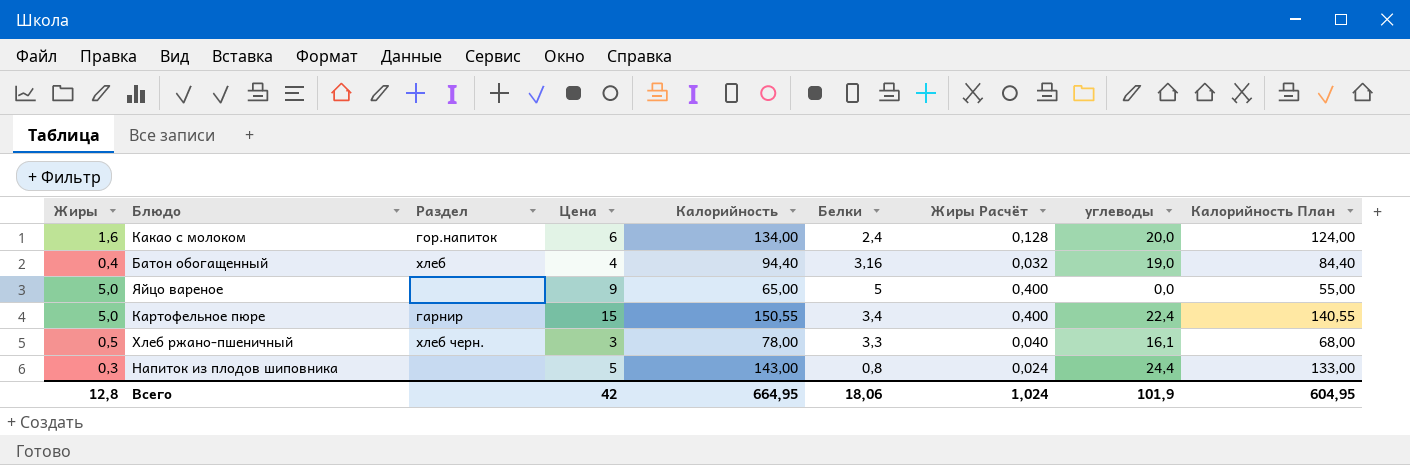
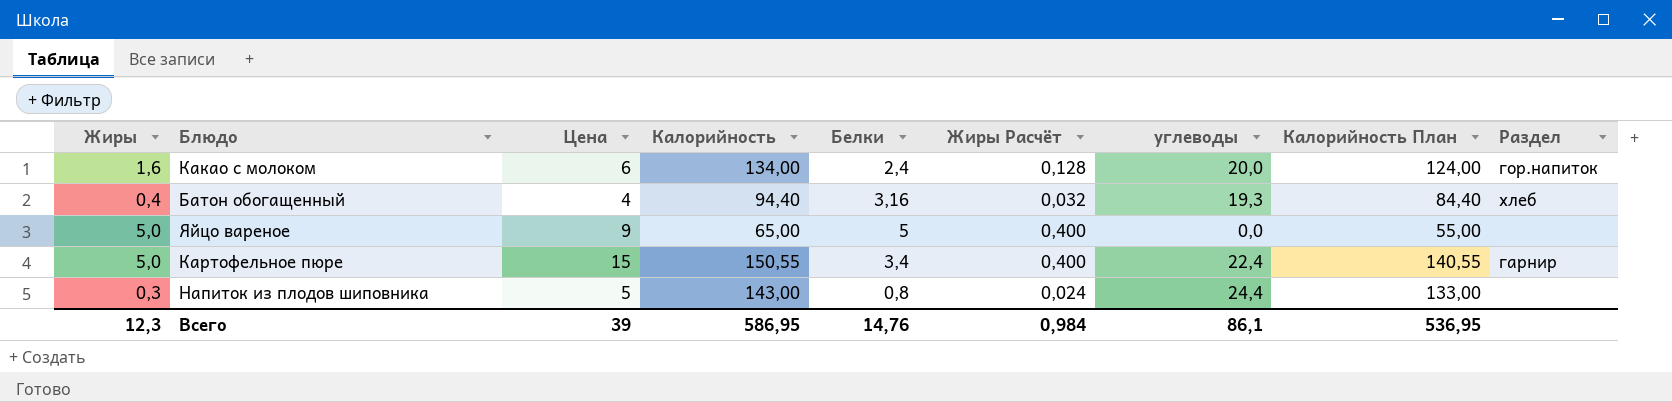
column Раздел | position: 3 -> 9
row Хлеб ржано-пшеничный: 0,5 | хлеб черн. | 3 | 78,00 | 3,3 | 0,040 | 16,1 | 68,00 -> none
Батон обогащенный | углеводы: 19,0 -> 19,3
Всего | Жиры: 12,8 -> 12,3
Всего | Цена: 42 -> 39
Всего | Калорийность: 664,95 -> 586,95
Всего | Белки: 18,06 -> 14,76
Всего | Жиры Расчёт: 1,024 -> 0,984
Всего | углеводы: 101,9 -> 86,1
Всего | Калорийность План: 604,95 -> 536,95

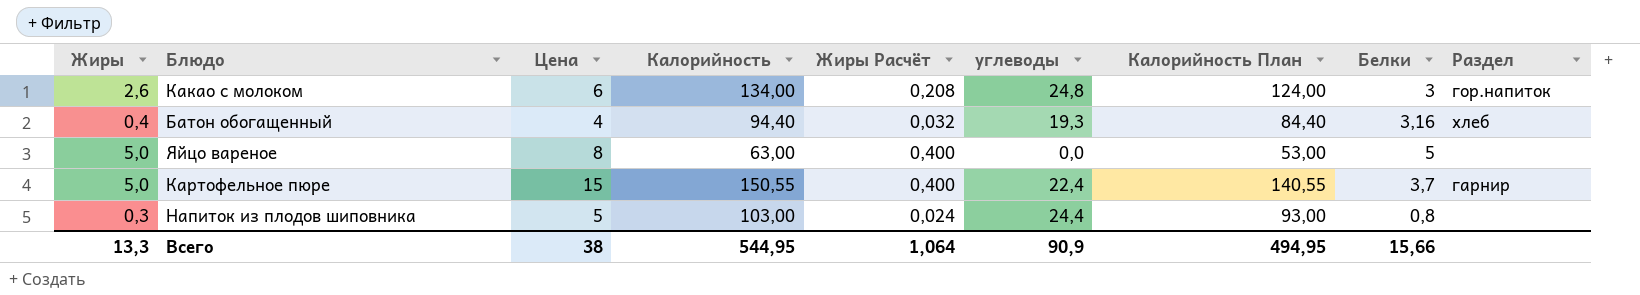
column Белки | position: 5 -> 8
Какао с молоком | Жиры: 1,6 -> 2,6
Какао с молоком | Жиры Расчёт: 0,128 -> 0,208
Какао с молоком | углеводы: 20,0 -> 24,8
Какао с молоком | Белки: 2,4 -> 3
Яйцо вареное | Цена: 9 -> 8
Яйцо вареное | Калорийность: 65,00 -> 63,00
Яйцо вареное | Калорийность План: 55,00 -> 53,00
Картофельное пюре | Белки: 3,4 -> 3,7
Напиток из плодов шиповника | Калорийность: 143,00 -> 103,00
Напиток из плодов шиповника | Калорийность План: 133,00 -> 93,00
Всего | Жиры: 12,3 -> 13,3
Всего | Цена: 39 -> 38
Всего | Калорийность: 586,95 -> 544,95
Всего | Жиры Расчёт: 0,984 -> 1,064
Всего | углеводы: 86,1 -> 90,9
Всего | Калорийность План: 536,95 -> 494,95
Всего | Белки: 14,76 -> 15,66

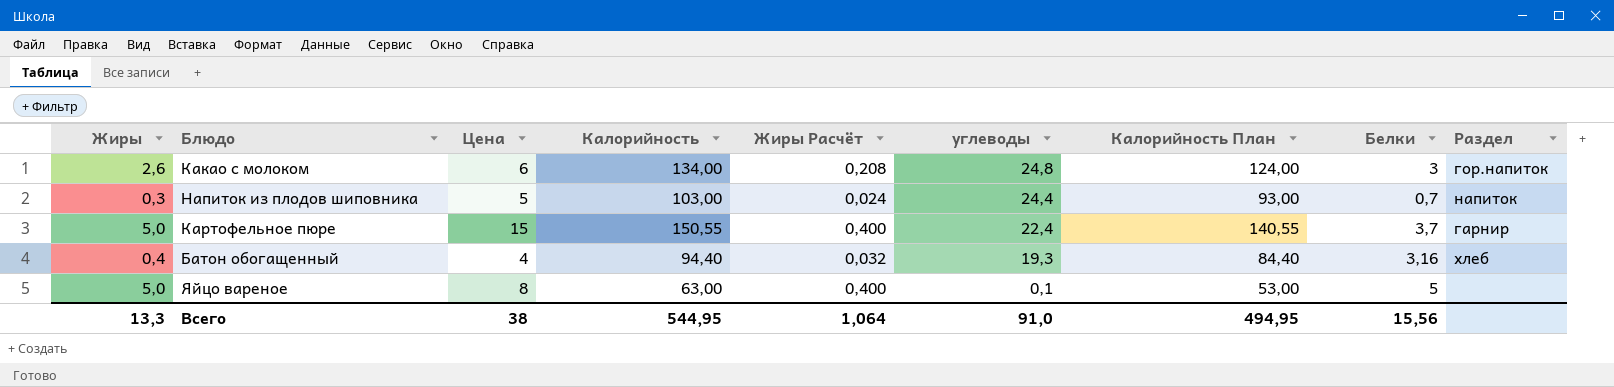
row order: none -> углеводы descending
Напиток из плодов шиповника | Белки: 0,8 -> 0,7
Напиток из плодов шиповника | Раздел: none -> напиток
Яйцо вареное | углеводы: 0,0 -> 0,1
Всего | углеводы: 90,9 -> 91,0
Всего | Белки: 15,66 -> 15,56

